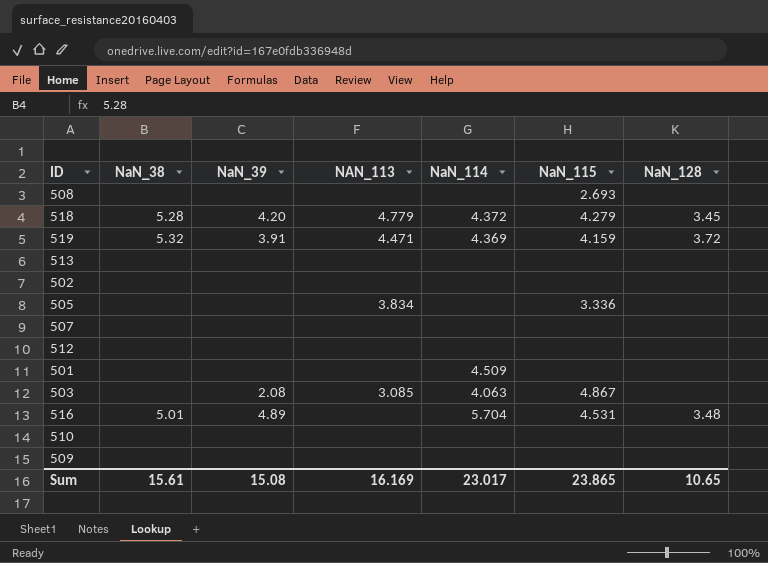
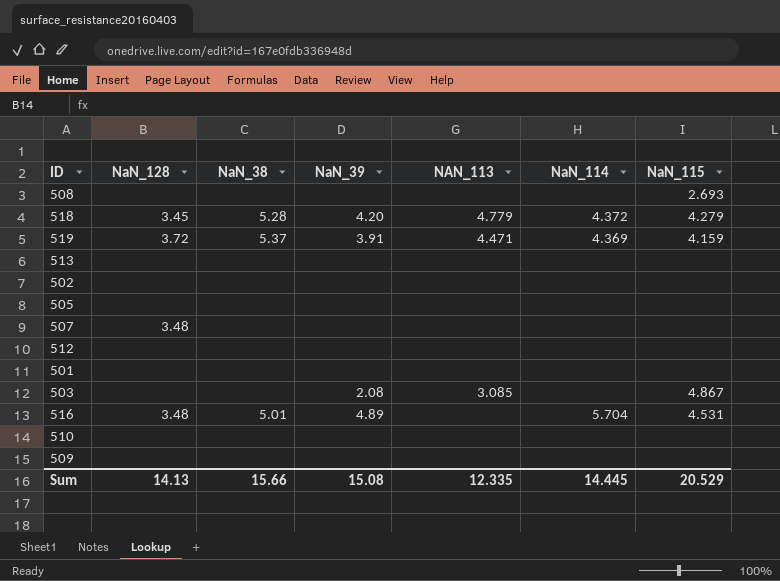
column NaN_128 | position: 7 -> 2
519 | NaN_38: 5.32 -> 5.37
505 | NAN_113: 3.834 -> none
505 | NaN_115: 3.336 -> none
507 | NaN_128: none -> 3.48
501 | NaN_114: 4.509 -> none
503 | NaN_114: 4.063 -> none
Sum | NaN_128: 10.65 -> 14.13
Sum | NaN_38: 15.61 -> 15.66
Sum | NAN_113: 16.169 -> 12.335
Sum | NaN_114: 23.017 -> 14.445
Sum | NaN_115: 23.865 -> 20.529

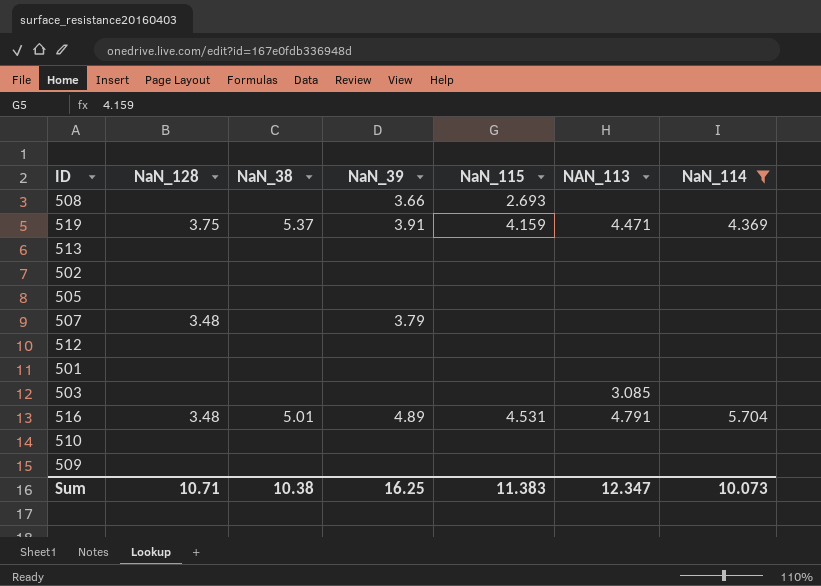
filter: none -> NaN_114 != 4.372
column NaN_115 | position: 7 -> 5
508 | NaN_39: none -> 3.66
519 | NaN_128: 3.72 -> 3.75
507 | NaN_39: none -> 3.79
503 | NaN_39: 2.08 -> none
503 | NaN_115: 4.867 -> none
516 | NAN_113: none -> 4.791
Sum | NaN_128: 14.13 -> 10.71
Sum | NaN_38: 15.66 -> 10.38
Sum | NaN_39: 15.08 -> 16.25
Sum | NaN_115: 20.529 -> 11.383
Sum | NAN_113: 12.335 -> 12.347
Sum | NaN_114: 14.445 -> 10.073

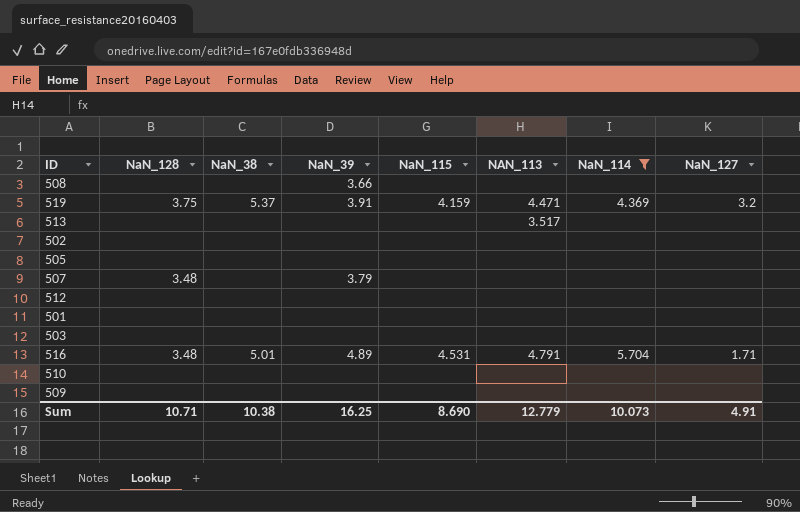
column NaN_127 | position: none -> 8
508 | NaN_115: 2.693 -> none
513 | NAN_113: none -> 3.517
503 | NAN_113: 3.085 -> none
Sum | NaN_115: 11.383 -> 8.690
Sum | NAN_113: 12.347 -> 12.779

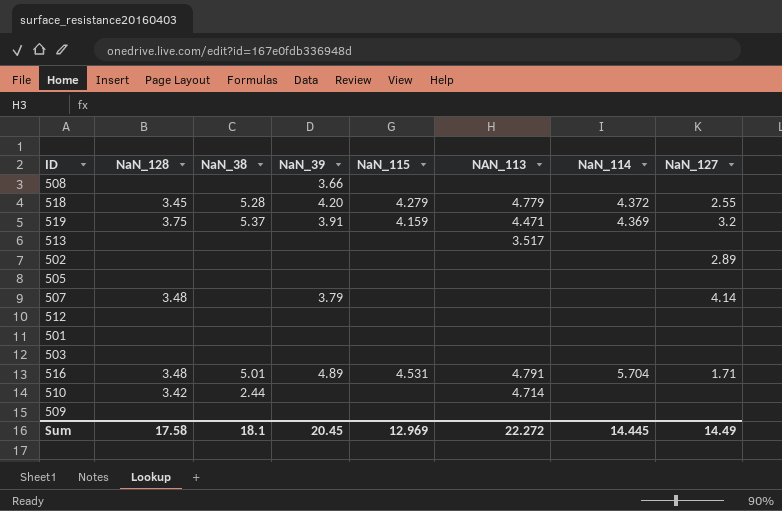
filter: NaN_114 != 4.372 -> none
502 | NaN_127: none -> 2.89
507 | NaN_127: none -> 4.14
510 | NaN_128: none -> 3.42
510 | NaN_38: none -> 2.44
510 | NAN_113: none -> 4.714
Sum | NaN_128: 10.71 -> 17.58
Sum | NaN_38: 10.38 -> 18.1
Sum | NaN_39: 16.25 -> 20.45
Sum | NaN_115: 8.690 -> 12.969
Sum | NAN_113: 12.779 -> 22.272
Sum | NaN_114: 10.073 -> 14.445
Sum | NaN_127: 4.91 -> 14.49

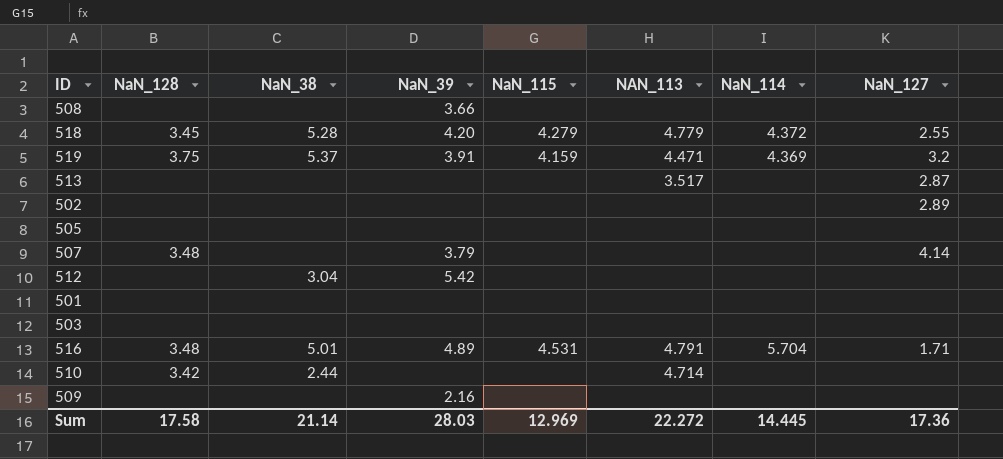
513 | NaN_127: none -> 2.87
512 | NaN_38: none -> 3.04
512 | NaN_39: none -> 5.42
509 | NaN_39: none -> 2.16
Sum | NaN_38: 18.1 -> 21.14
Sum | NaN_39: 20.45 -> 28.03
Sum | NaN_127: 14.49 -> 17.36

